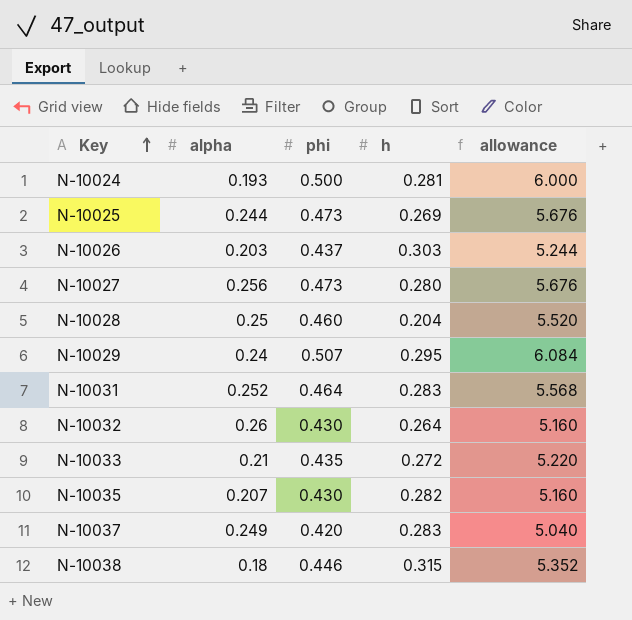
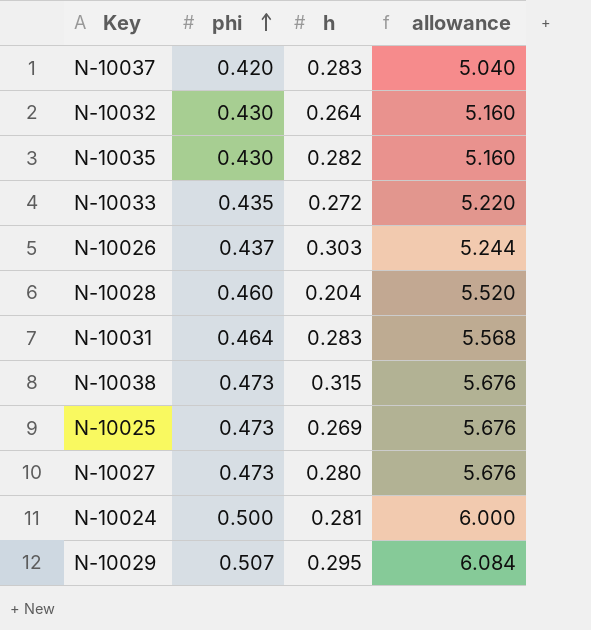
row order: Key ascending -> phi ascending
column alpha | position: 2 -> none
N-10038 | phi: 0.446 -> 0.473
N-10038 | allowance: 5.352 -> 5.676

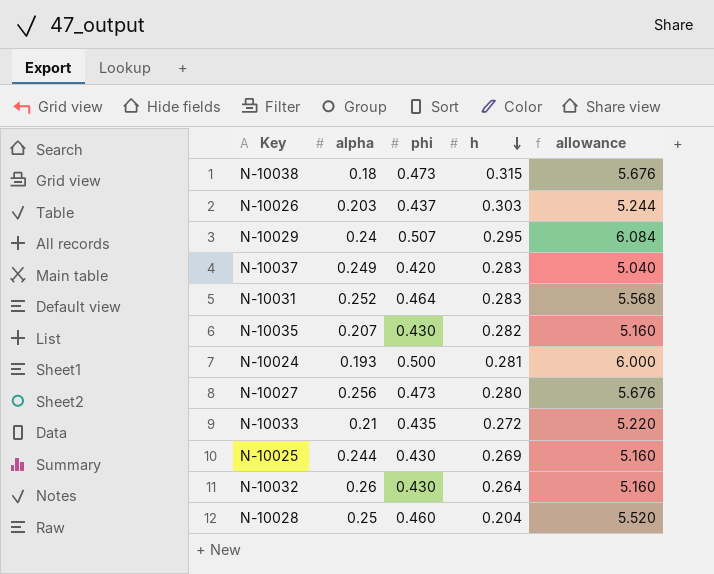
row order: phi ascending -> h descending
column alpha | position: none -> 2
N-10025 | phi: 0.473 -> 0.430
N-10025 | allowance: 5.676 -> 5.160

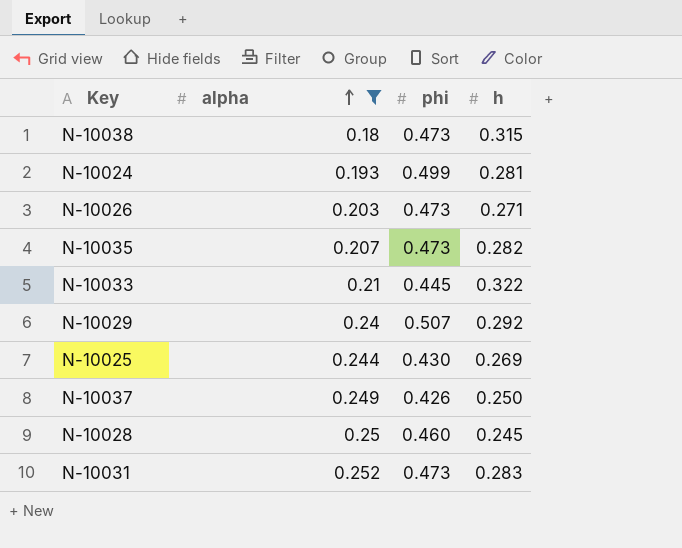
filter: none -> alpha <= 0.252
row order: h descending -> alpha ascending
column allowance | formula: [phi] * 12 -> none
N-10024 | phi: 0.500 -> 0.499
N-10026 | phi: 0.437 -> 0.473
N-10026 | h: 0.303 -> 0.271
N-10035 | phi: 0.430 -> 0.473
N-10033 | phi: 0.435 -> 0.445
N-10033 | h: 0.272 -> 0.322
N-10029 | h: 0.295 -> 0.292
N-10037 | phi: 0.420 -> 0.426
N-10037 | h: 0.283 -> 0.250
N-10028 | h: 0.204 -> 0.245
N-10031 | phi: 0.464 -> 0.473

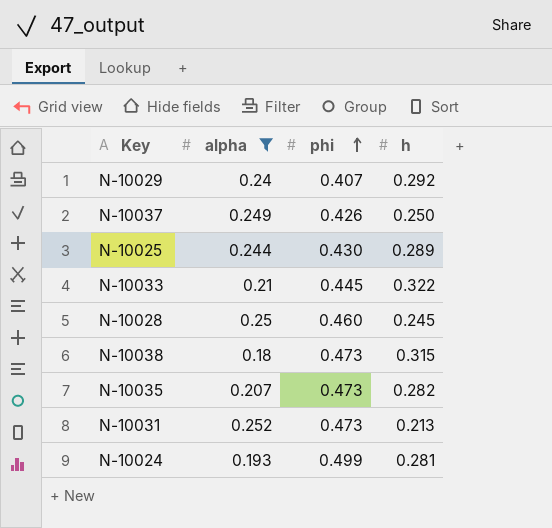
row order: alpha ascending -> phi ascending
row N-10026: 0.203 | 0.473 | 0.271 -> none
N-10029 | phi: 0.507 -> 0.407
N-10025 | h: 0.269 -> 0.289
N-10031 | h: 0.283 -> 0.213

